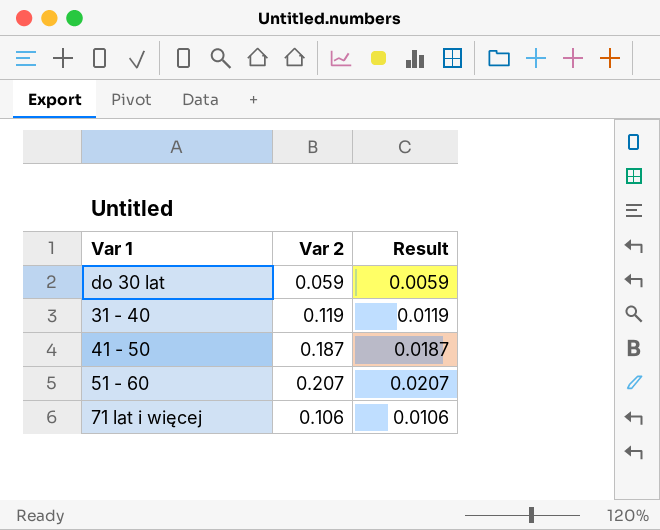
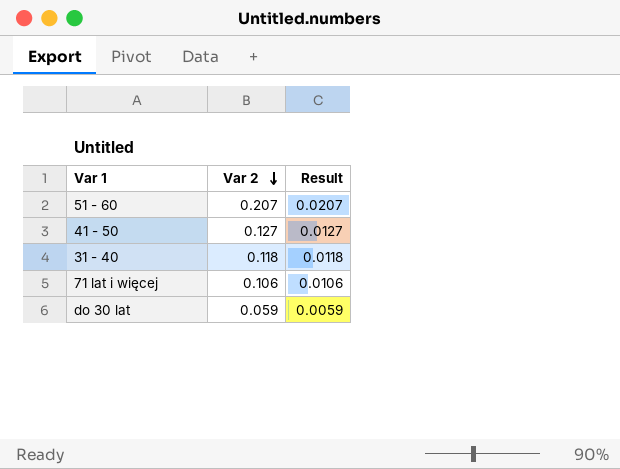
row order: none -> Var 2 descending
41 - 50 | Var 2: 0.187 -> 0.127
41 - 50 | Result: 0.0187 -> 0.0127
31 - 40 | Var 2: 0.119 -> 0.118
31 - 40 | Result: 0.0119 -> 0.0118

